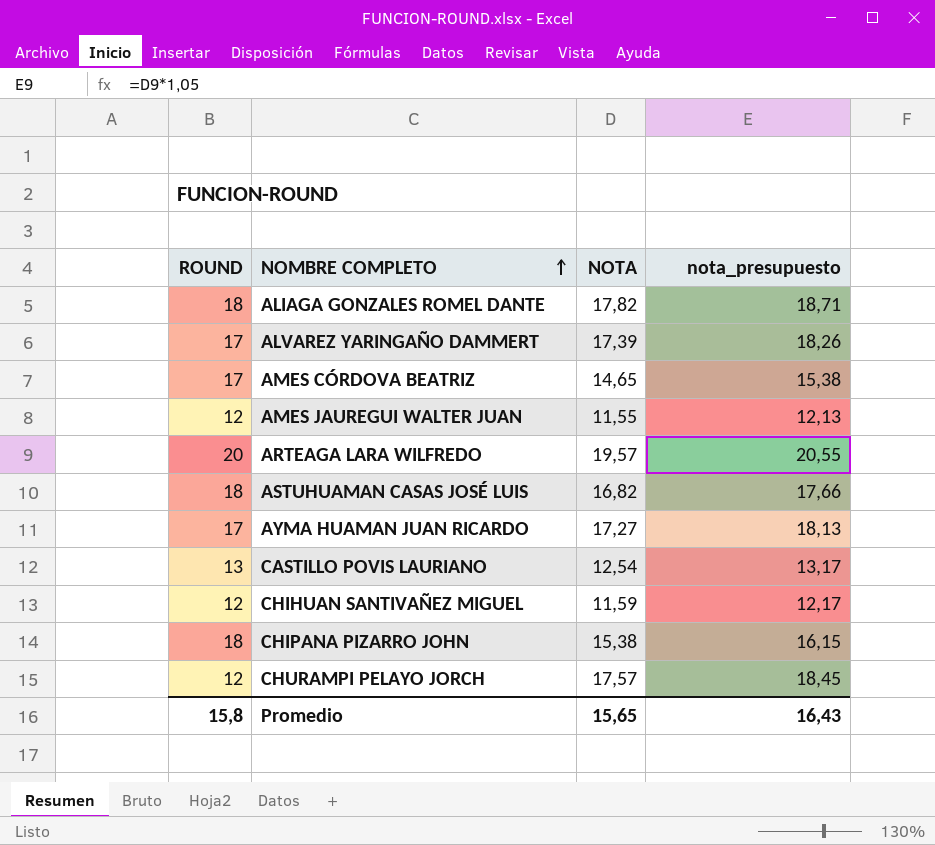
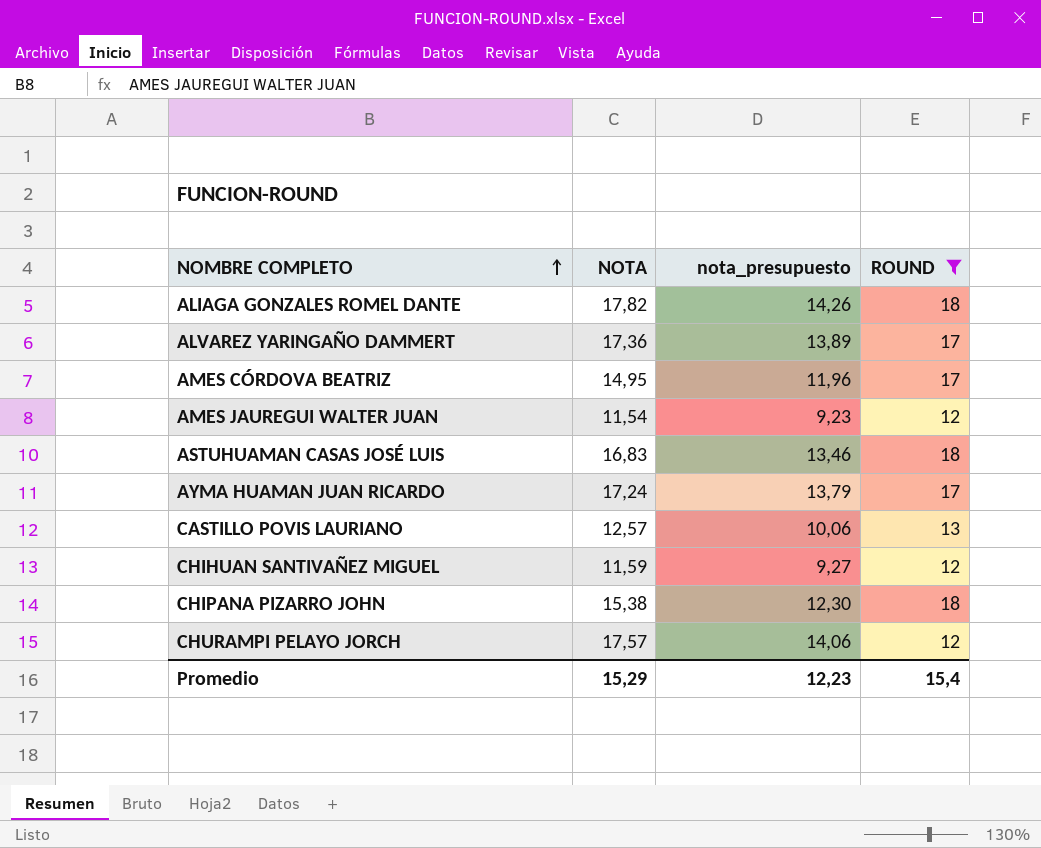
filter: none -> ROUND != 20
column nota_presupuesto | formula: [NOTA] * 1,05 -> [NOTA] * 0,8
column ROUND | position: 1 -> 4
ALVAREZ YARINGAÑO DAMMERT | NOTA: 17,39 -> 17,36
AMES CÓRDOVA BEATRIZ | NOTA: 14,65 -> 14,95
AMES JAUREGUI WALTER JUAN | NOTA: 11,55 -> 11,54
ASTUHUAMAN CASAS JOSÉ LUIS | NOTA: 16,82 -> 16,83
AYMA HUAMAN JUAN RICARDO | NOTA: 17,27 -> 17,24
CASTILLO POVIS LAURIANO | NOTA: 12,54 -> 12,57
Promedio | NOTA: 15,65 -> 15,29
Promedio | nota_presupuesto: 16,43 -> 12,23
Promedio | ROUND: 15,8 -> 15,4

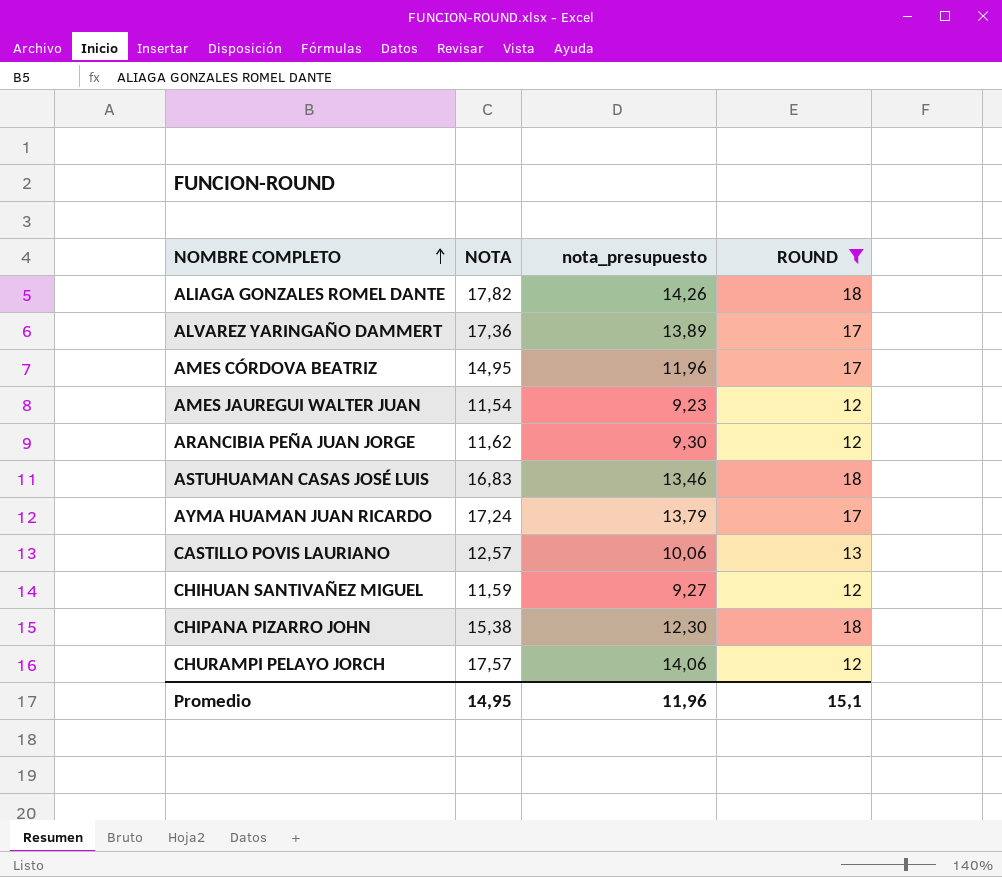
row ARANCIBIA PEÑA JUAN JORGE: none -> 11,62 | 9,30 | 12
Promedio | NOTA: 15,29 -> 14,95
Promedio | nota_presupuesto: 12,23 -> 11,96
Promedio | ROUND: 15,4 -> 15,1

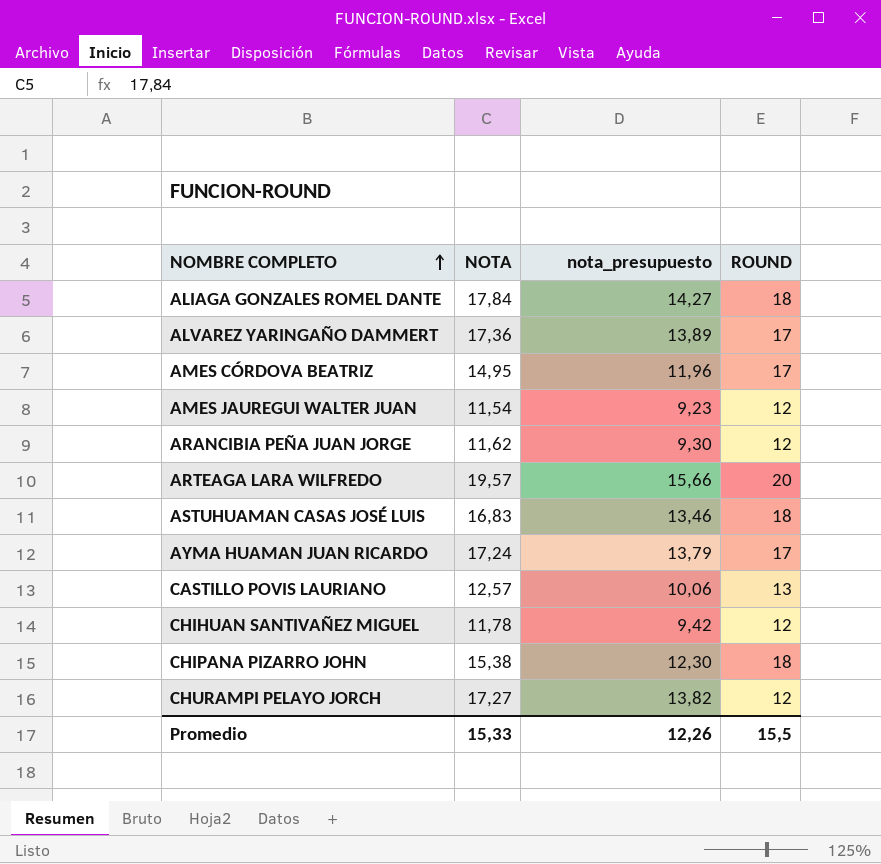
filter: ROUND != 20 -> none
ALIAGA GONZALES ROMEL DANTE | NOTA: 17,82 -> 17,84
ALIAGA GONZALES ROMEL DANTE | nota_presupuesto: 14,26 -> 14,27
CHIHUAN SANTIVAÑEZ MIGUEL | NOTA: 11,59 -> 11,78
CHIHUAN SANTIVAÑEZ MIGUEL | nota_presupuesto: 9,27 -> 9,42
CHURAMPI PELAYO JORCH | NOTA: 17,57 -> 17,27
CHURAMPI PELAYO JORCH | nota_presupuesto: 14,06 -> 13,82
Promedio | NOTA: 14,95 -> 15,33
Promedio | nota_presupuesto: 11,96 -> 12,26
Promedio | ROUND: 15,1 -> 15,5

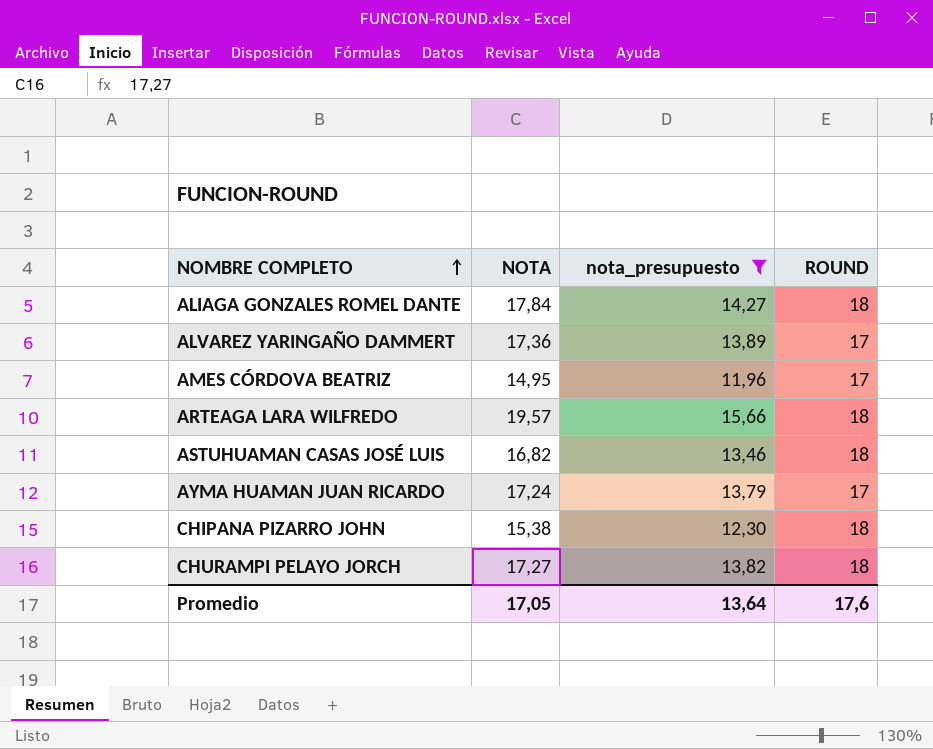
filter: none -> nota_presupuesto >= 11,96
ARTEAGA LARA WILFREDO | ROUND: 20 -> 18
ASTUHUAMAN CASAS JOSÉ LUIS | NOTA: 16,83 -> 16,82
CHURAMPI PELAYO JORCH | ROUND: 12 -> 18
Promedio | NOTA: 15,33 -> 17,05
Promedio | nota_presupuesto: 12,26 -> 13,64
Promedio | ROUND: 15,5 -> 17,6

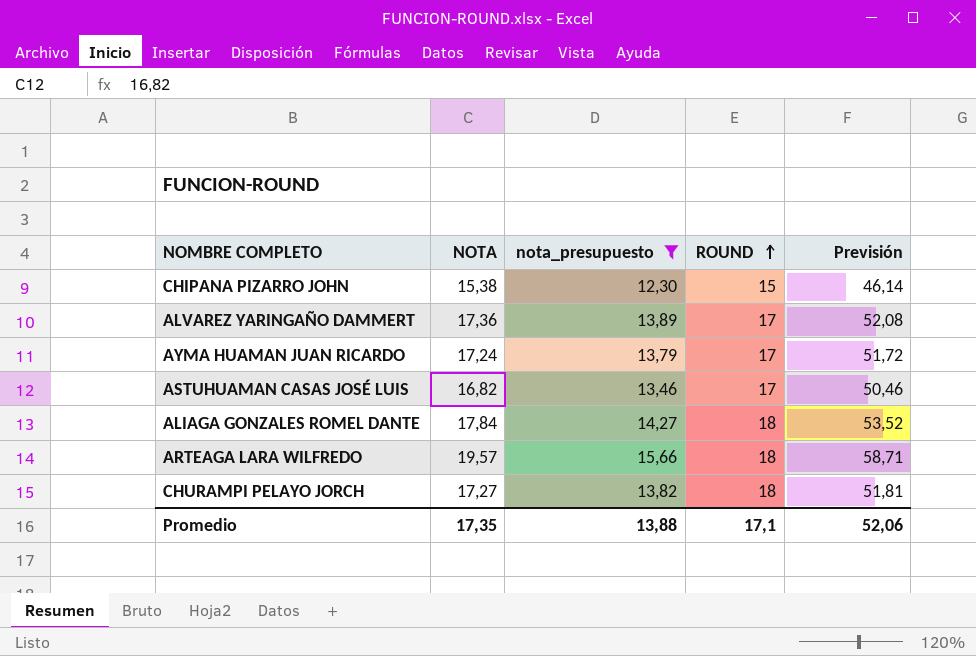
row order: NOMBRE COMPLETO ascending -> ROUND ascending
column Previsión | formula: none -> [NOTA] * 3
row AMES CÓRDOVA BEATRIZ: 14,95 | 11,96 | 17 -> none
CHIPANA PIZARRO JOHN | ROUND: 18 -> 15
ASTUHUAMAN CASAS JOSÉ LUIS | ROUND: 18 -> 17
Promedio | NOTA: 17,05 -> 17,35
Promedio | nota_presupuesto: 13,64 -> 13,88
Promedio | ROUND: 17,6 -> 17,1

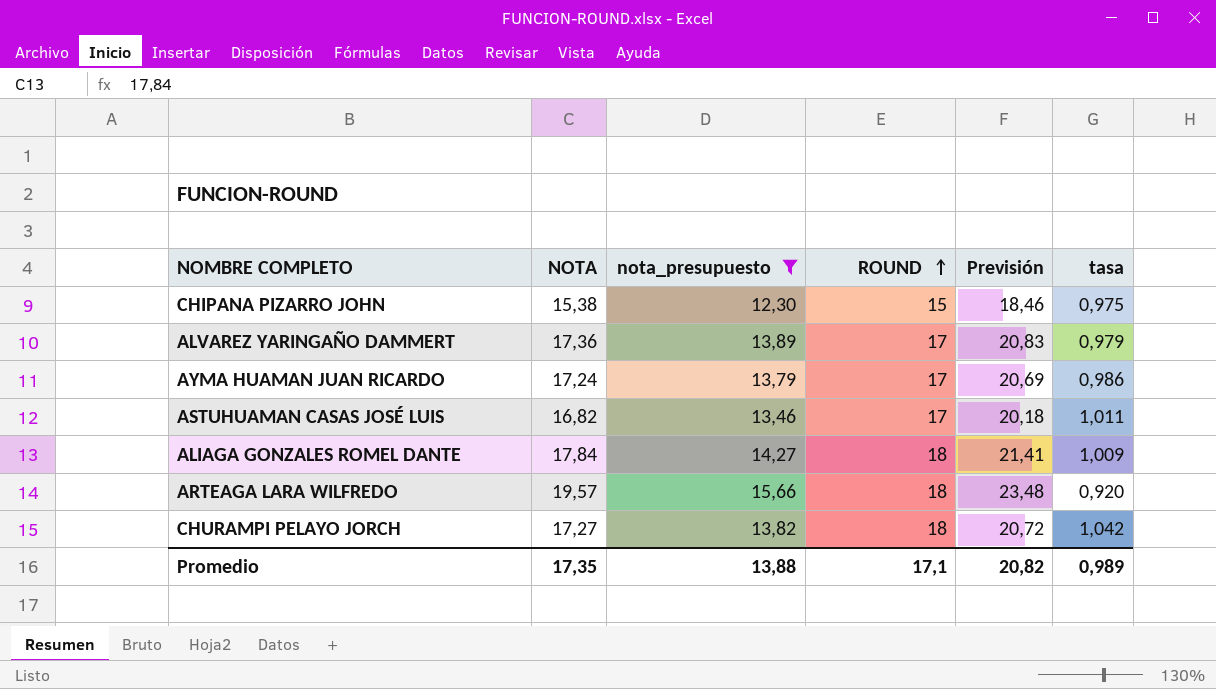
column Previsión | formula: [NOTA] * 3 -> [NOTA] * 1,2
column tasa | formula: none -> [ROUND] / [NOTA]
Promedio | Previsión: 52,06 -> 20,82

